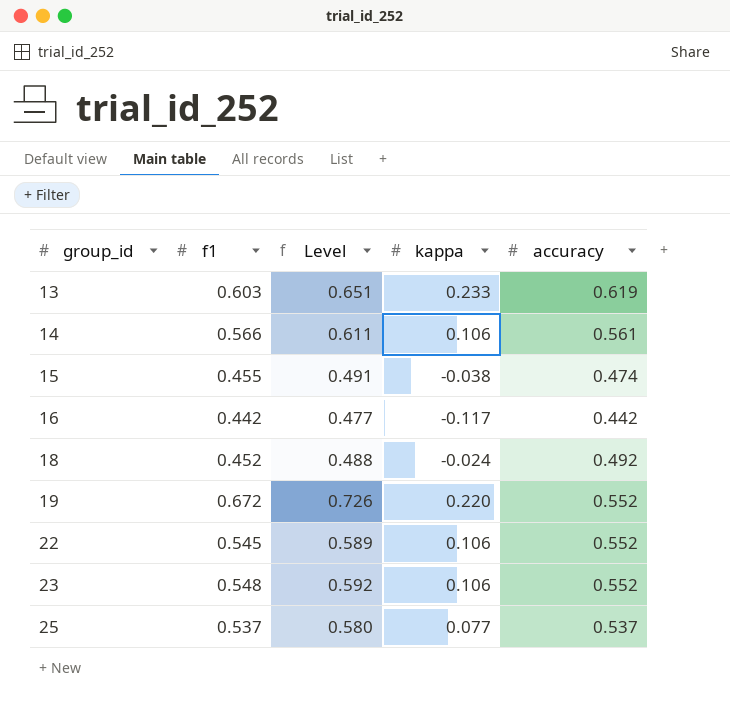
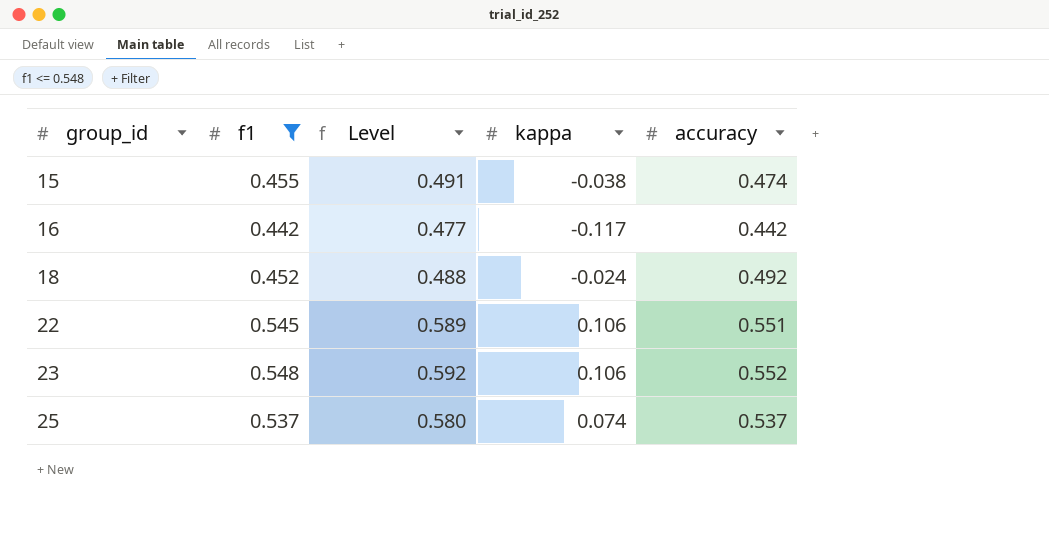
filter: none -> f1 <= 0.548
22 | accuracy: 0.552 -> 0.551
25 | kappa: 0.077 -> 0.074

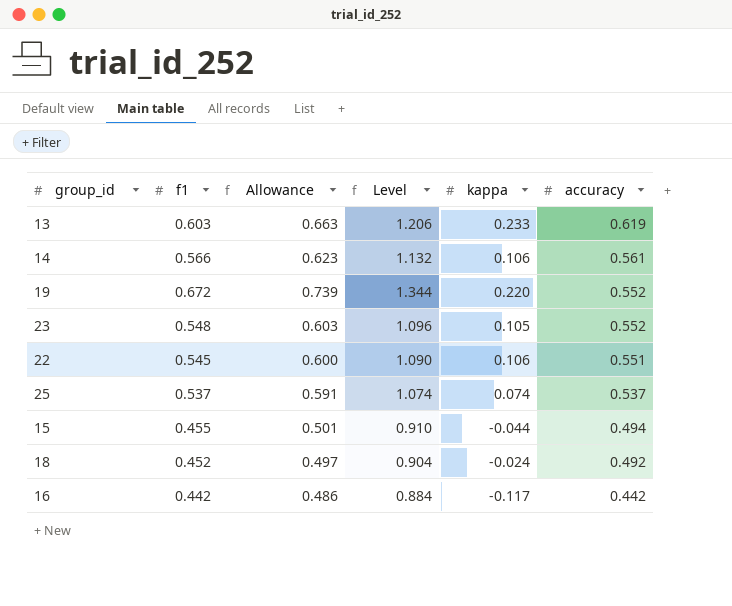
filter: f1 <= 0.548 -> none
row order: group_id ascending -> accuracy descending
column Allowance | formula: none -> [f1] * 1.1
column Level | formula: [f1] * 1.08 -> [f1] * 2
23 | kappa: 0.106 -> 0.105
15 | kappa: -0.038 -> -0.044
15 | accuracy: 0.474 -> 0.494

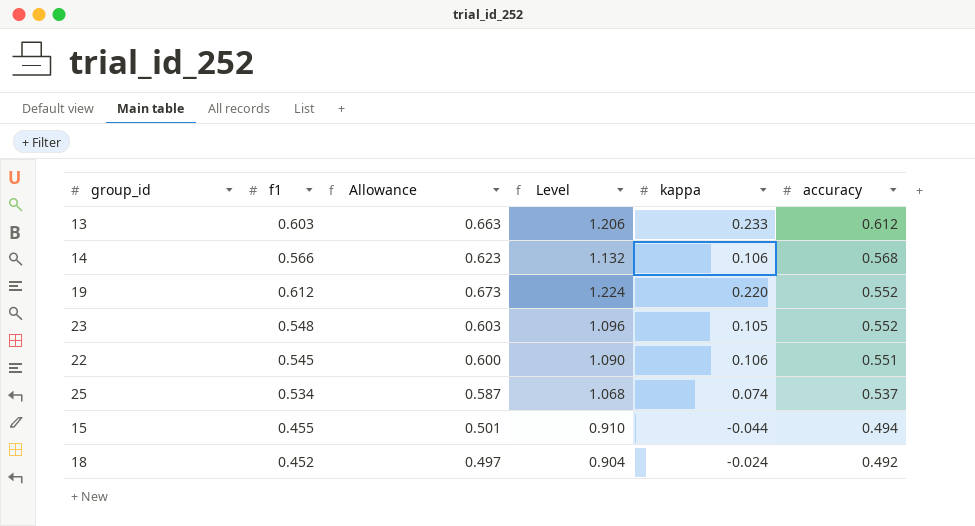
row 16: 0.442 | 0.486 | 0.884 | -0.117 | 0.442 -> none
13 | accuracy: 0.619 -> 0.612
14 | accuracy: 0.561 -> 0.568
19 | f1: 0.672 -> 0.612
19 | Allowance: 0.739 -> 0.673
19 | Level: 1.344 -> 1.224
25 | f1: 0.537 -> 0.534
25 | Allowance: 0.591 -> 0.587
25 | Level: 1.074 -> 1.068

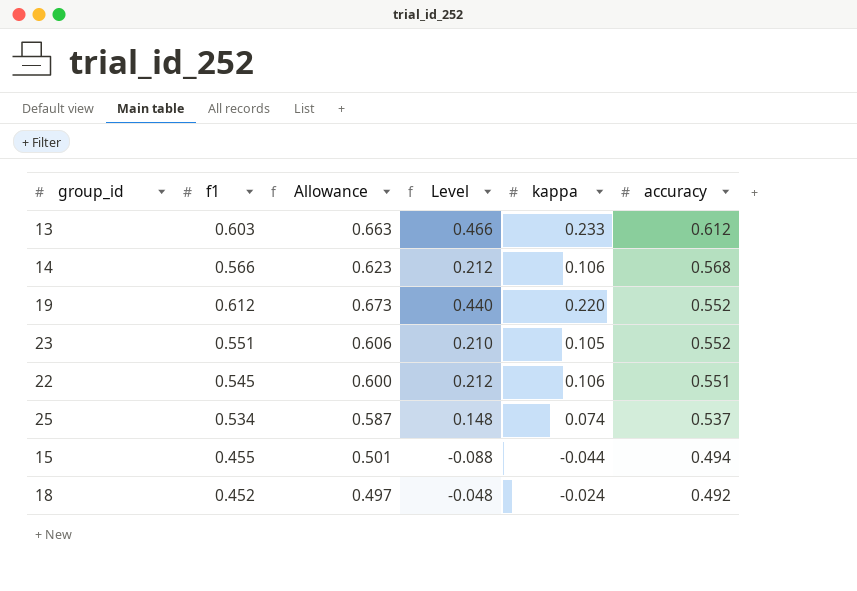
column Level | formula: [f1] * 2 -> [kappa] * 2
23 | f1: 0.548 -> 0.551
23 | Allowance: 0.603 -> 0.606

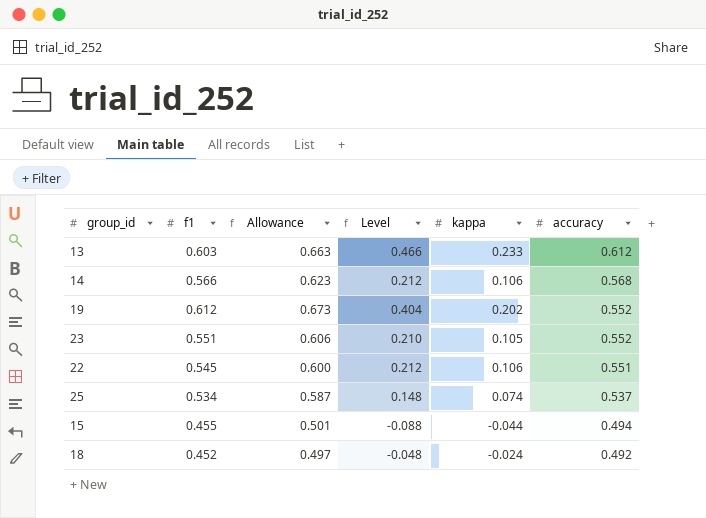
19 | Level: 0.440 -> 0.404
19 | kappa: 0.220 -> 0.202

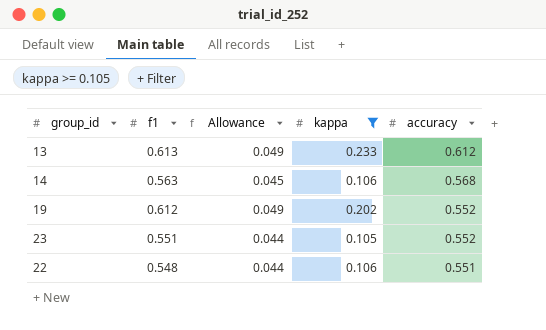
filter: none -> kappa >= 0.105
column Level | formula: [kappa] * 2 -> none
column Allowance | formula: [f1] * 1.1 -> [f1] * 0.08
13 | f1: 0.603 -> 0.613
14 | f1: 0.566 -> 0.563
22 | f1: 0.545 -> 0.548

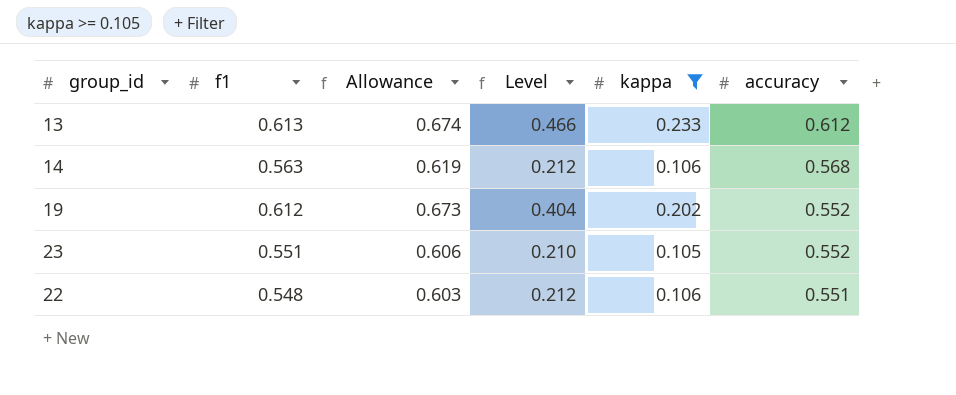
column Allowance | formula: [f1] * 0.08 -> [f1] * 1.1
column Level | formula: none -> [kappa] * 2

